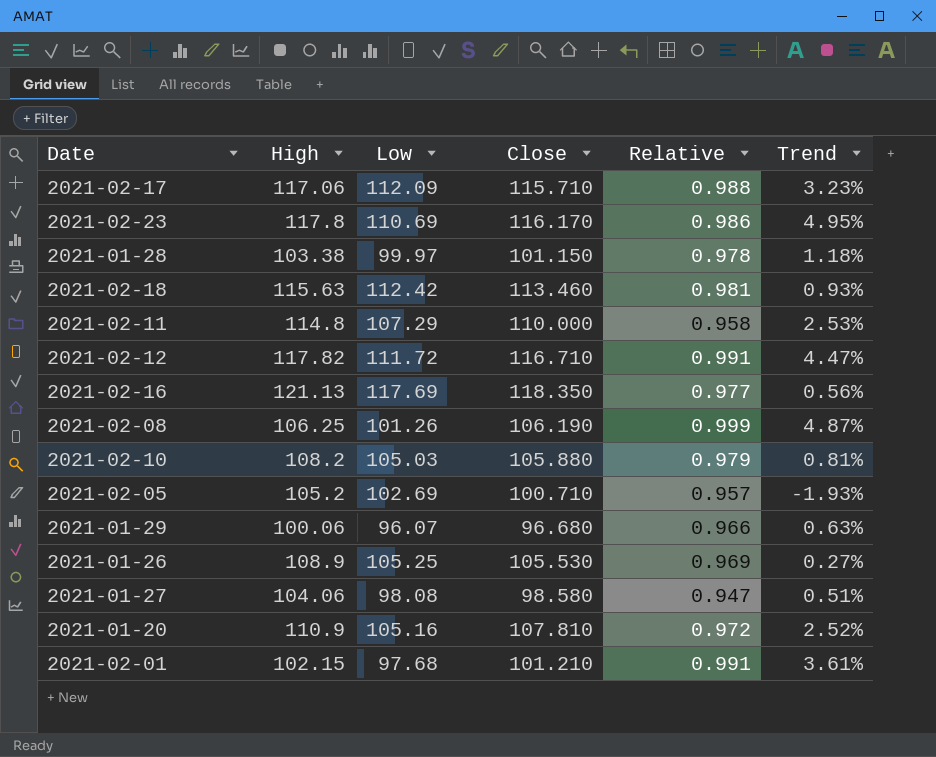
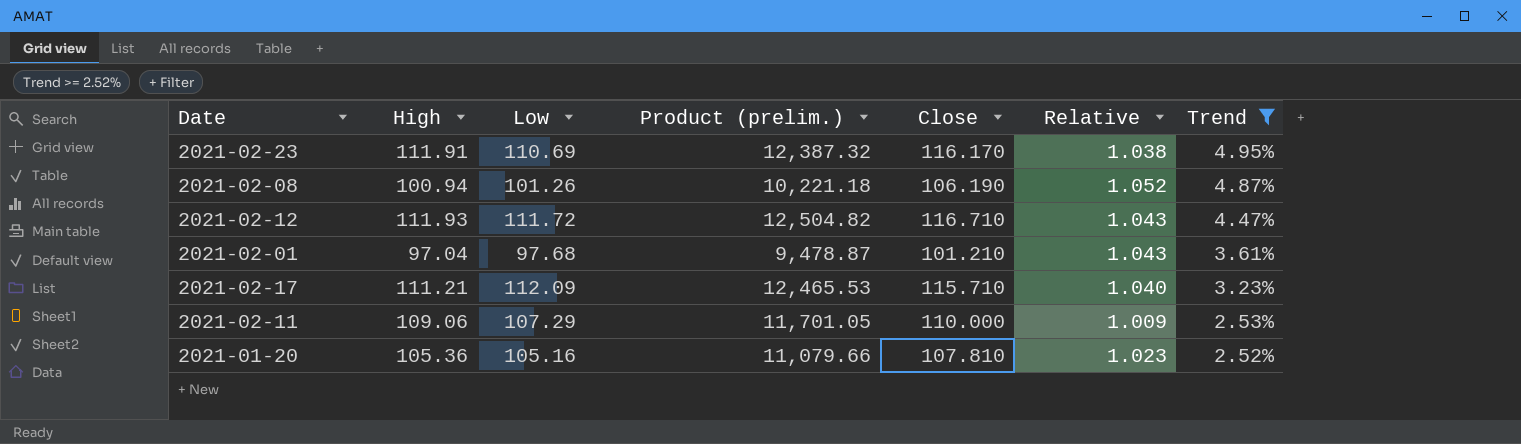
filter: none -> Trend >= 2.52%
row order: none -> Trend descending
column Product (prelim.) | formula: none -> [High] * [Low]
2021-02-23 | High: 117.8 -> 111.91
2021-02-23 | Relative: 0.986 -> 1.038
2021-02-08 | High: 106.25 -> 100.94
2021-02-08 | Relative: 0.999 -> 1.052
2021-02-12 | High: 117.82 -> 111.93
2021-02-12 | Relative: 0.991 -> 1.043
2021-02-01 | High: 102.15 -> 97.04
2021-02-01 | Relative: 0.991 -> 1.043
2021-02-17 | High: 117.06 -> 111.21
2021-02-17 | Relative: 0.988 -> 1.040
2021-02-11 | High: 114.8 -> 109.06
2021-02-11 | Relative: 0.958 -> 1.009
2021-01-20 | High: 110.9 -> 105.36
2021-01-20 | Relative: 0.972 -> 1.023

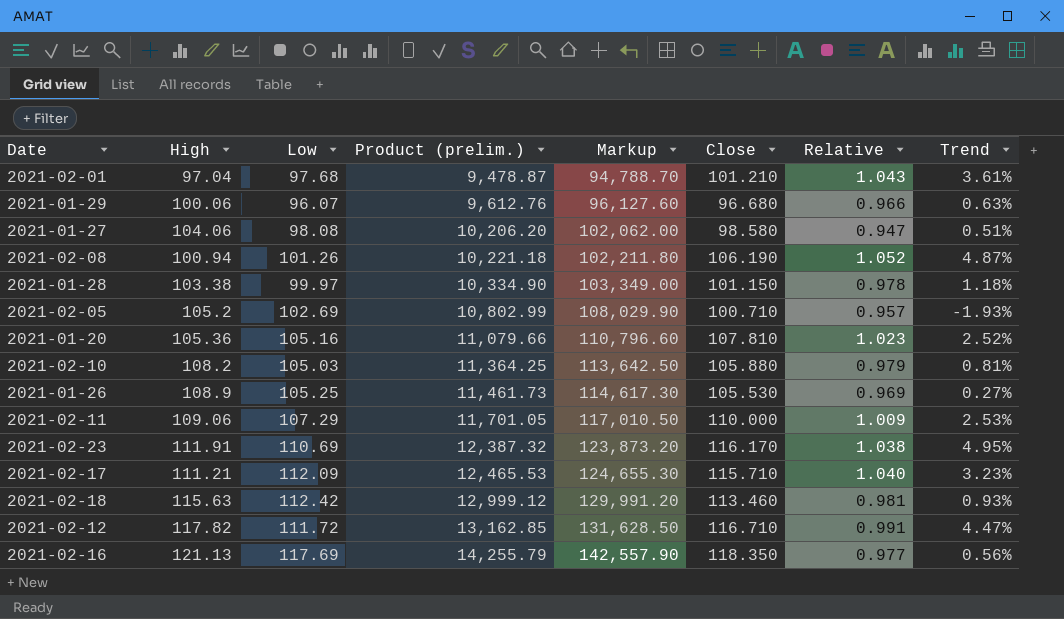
filter: Trend >= 2.52% -> none
row order: Trend descending -> Product (prelim.) ascending
column Markup | formula: none -> [Product (prelim.)] * 10
2021-02-12 | High: 111.93 -> 117.82
2021-02-12 | Product (prelim.): 12,504.82 -> 13,162.85
2021-02-12 | Relative: 1.043 -> 0.991

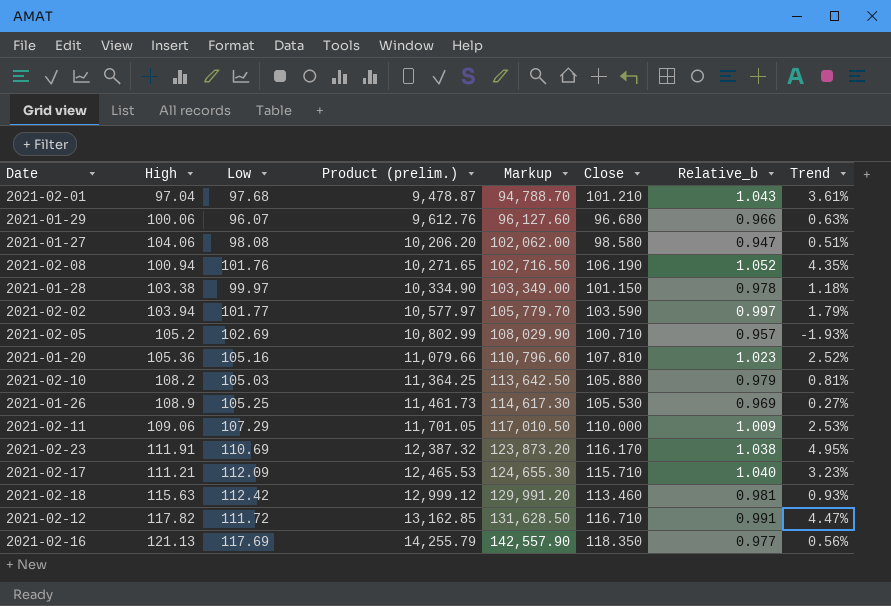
column name: Relative -> Relative_b
2021-02-08 | Low: 101.26 -> 101.76
2021-02-08 | Product (prelim.): 10,221.18 -> 10,271.65
2021-02-08 | Markup: 102,211.80 -> 102,716.50
2021-02-08 | Trend: 4.87% -> 4.35%
row 2021-02-02: none -> 103.94 | 101.77 | 10,577.97 | 105,779.70 | 103.590 | 0.997 | 1.79%

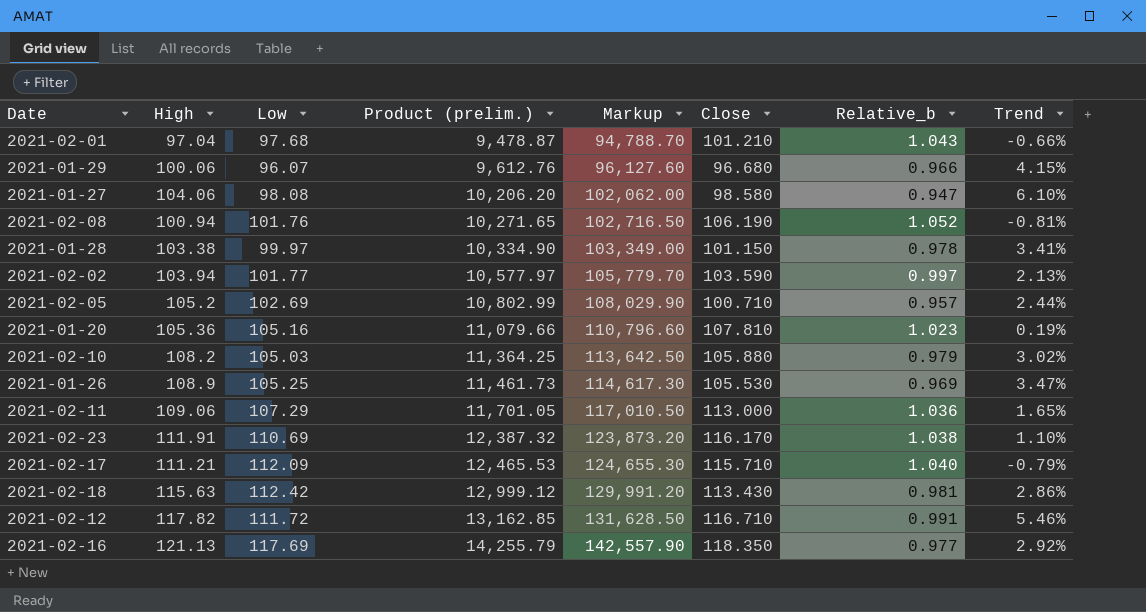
column Trend | formula: ([Close] - [Low]) / [Low] -> ([High] - [Low]) / [Low]
2021-02-11 | Close: 110.000 -> 113.000
2021-02-11 | Relative_b: 1.009 -> 1.036
2021-02-18 | Close: 113.460 -> 113.430

